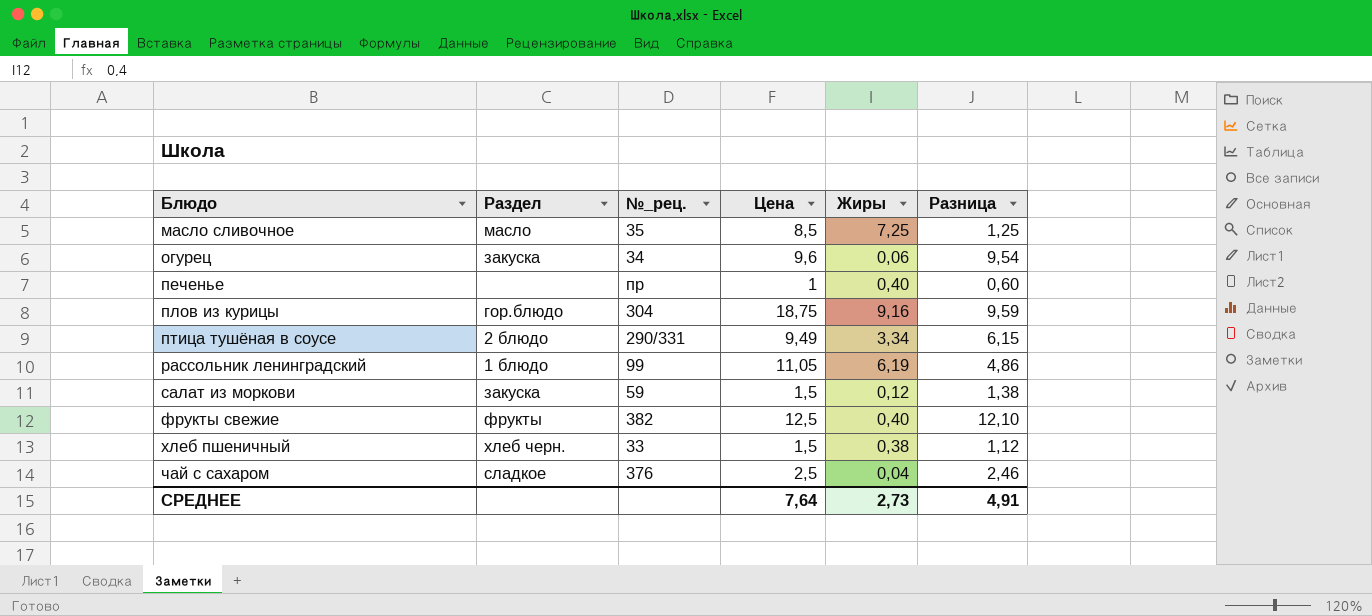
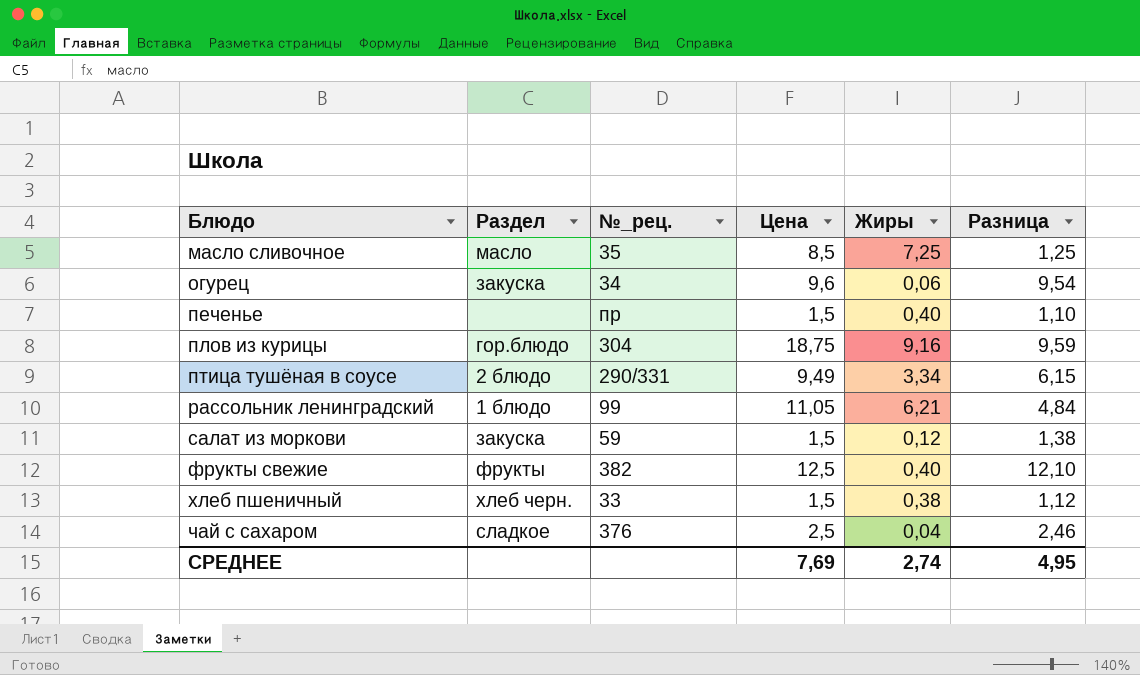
печенье | Цена: 1 -> 1,5
печенье | Разница: 0,60 -> 1,10
рассольник ленинградский | Жиры: 6,19 -> 6,21
рассольник ленинградский | Разница: 4,86 -> 4,84
СРЕДНЕЕ | Цена: 7,64 -> 7,69
СРЕДНЕЕ | Жиры: 2,73 -> 2,74
СРЕДНЕЕ | Разница: 4,91 -> 4,95

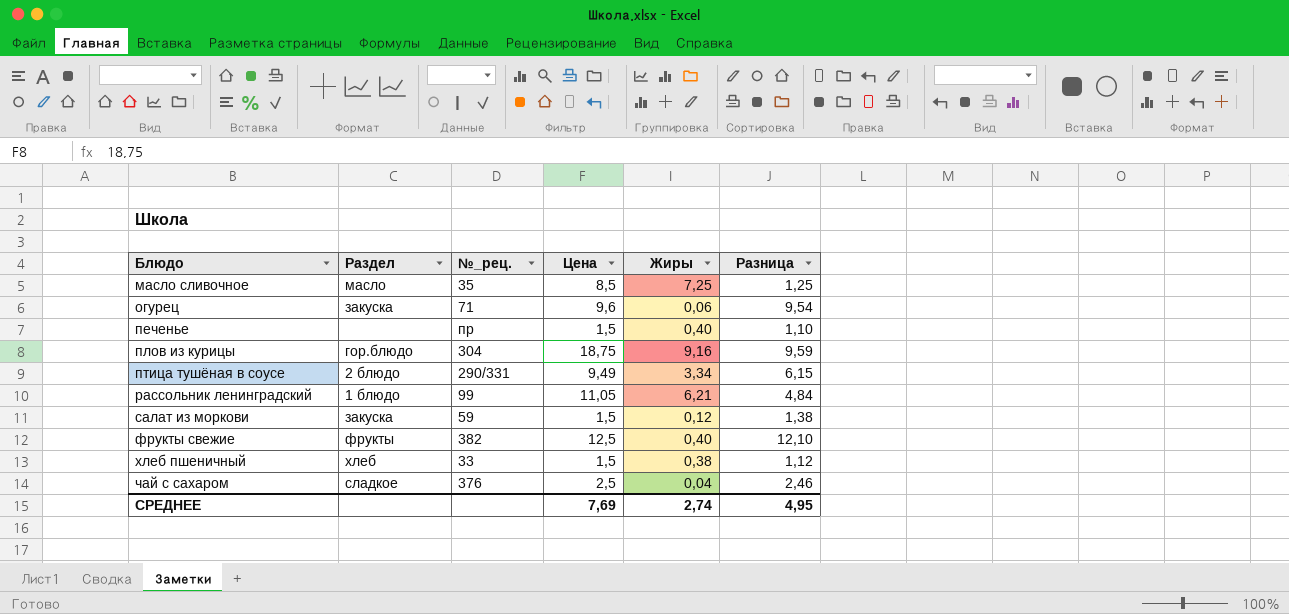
огурец | №_рец.: 34 -> 71
хлеб пшеничный | Раздел: хлеб черн. -> хлеб

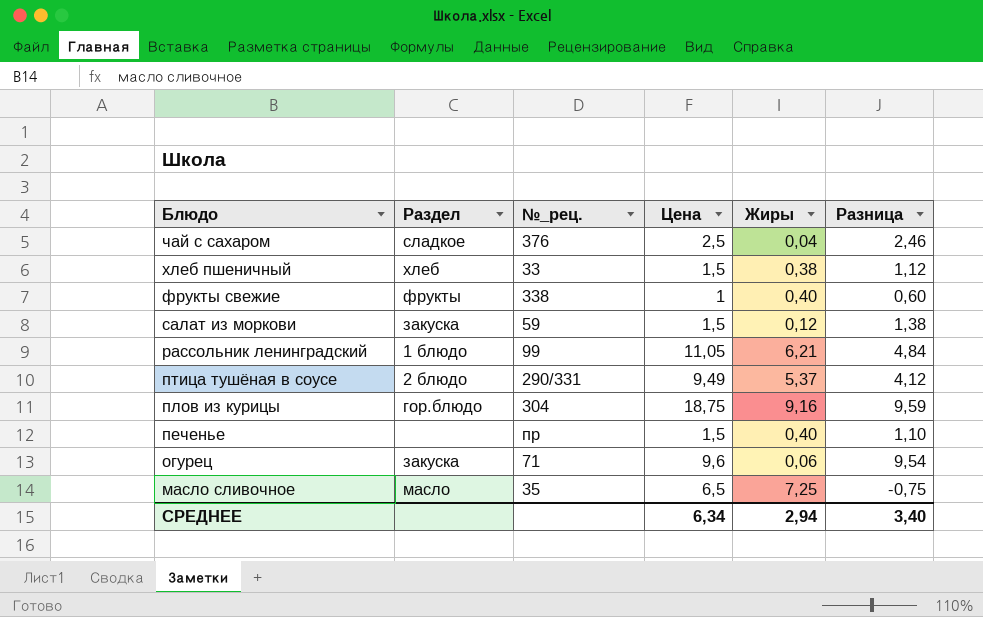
row order: Блюдо ascending -> Блюдо descending
фрукты свежие | №_рец.: 382 -> 338
фрукты свежие | Цена: 12,5 -> 1
фрукты свежие | Разница: 12,10 -> 0,60
птица тушёная в соусе | Жиры: 3,34 -> 5,37
птица тушёная в соусе | Разница: 6,15 -> 4,12
масло сливочное | Цена: 8,5 -> 6,5
масло сливочное | Разница: 1,25 -> -0,75
СРЕДНЕЕ | Цена: 7,69 -> 6,34
СРЕДНЕЕ | Жиры: 2,74 -> 2,94
СРЕДНЕЕ | Разница: 4,95 -> 3,40

